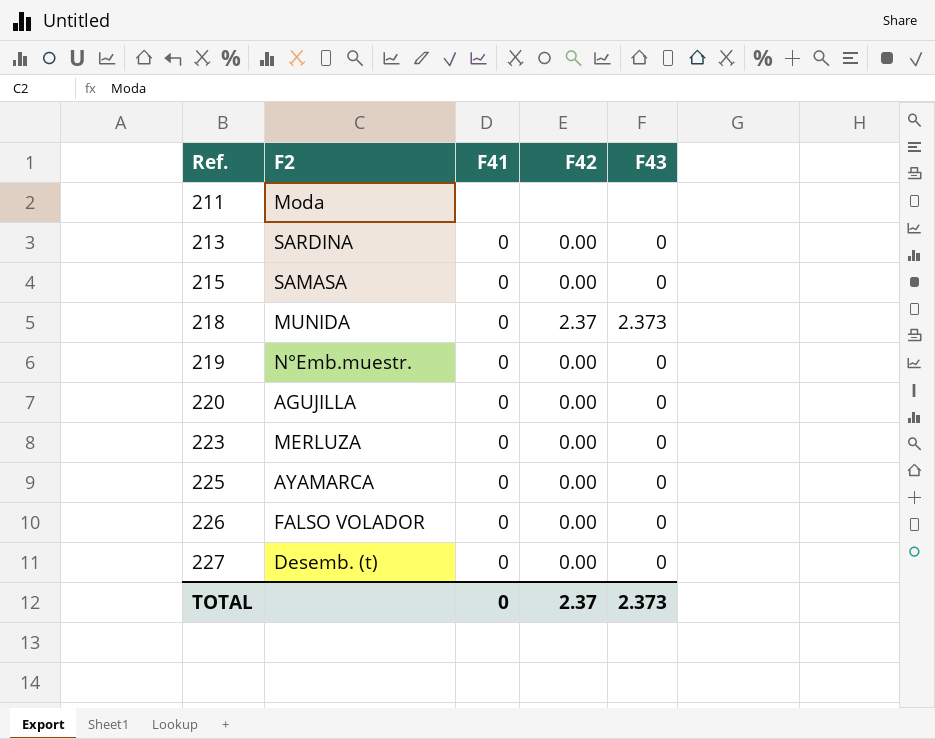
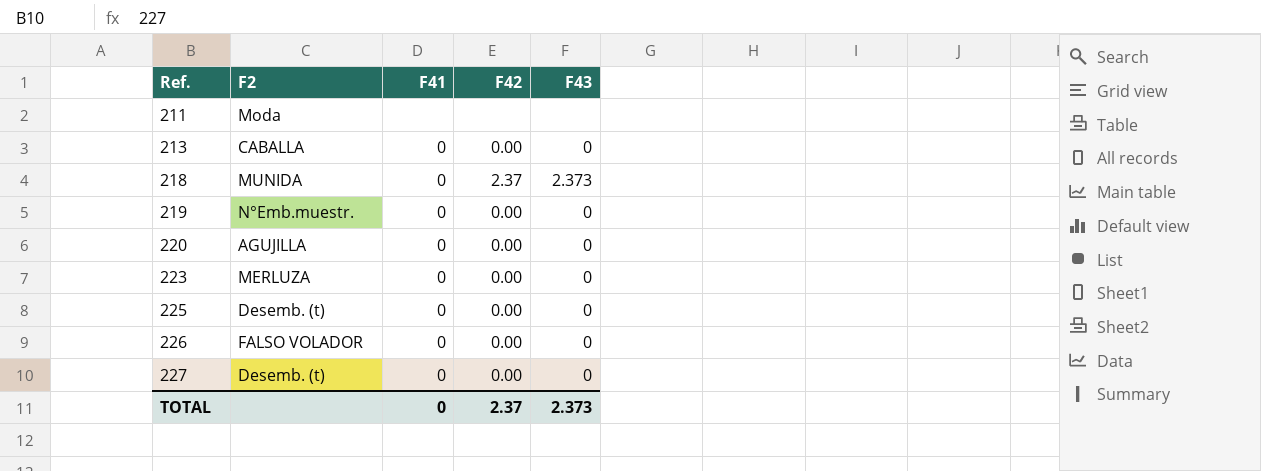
row 215: SAMASA | 0 | 0.00 | 0 -> none
213 | F2: SARDINA -> CABALLA
225 | F2: AYAMARCA -> Desemb. (t)

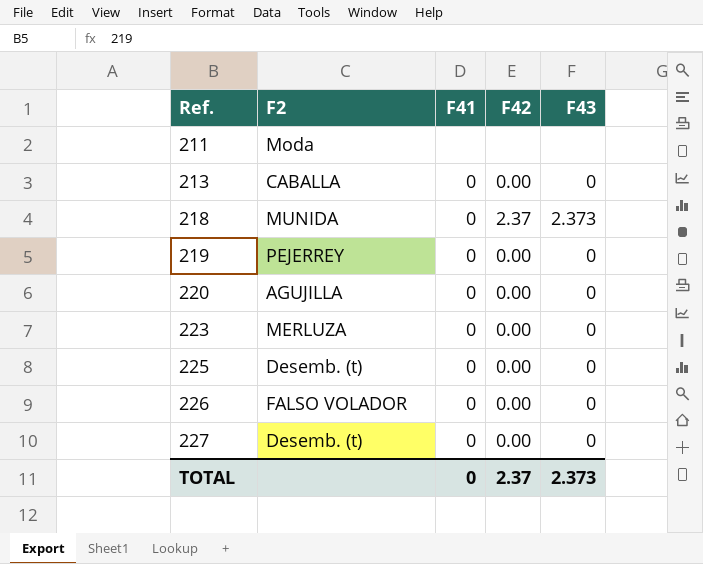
219 | F2: N°Emb.muestr. -> PEJERREY

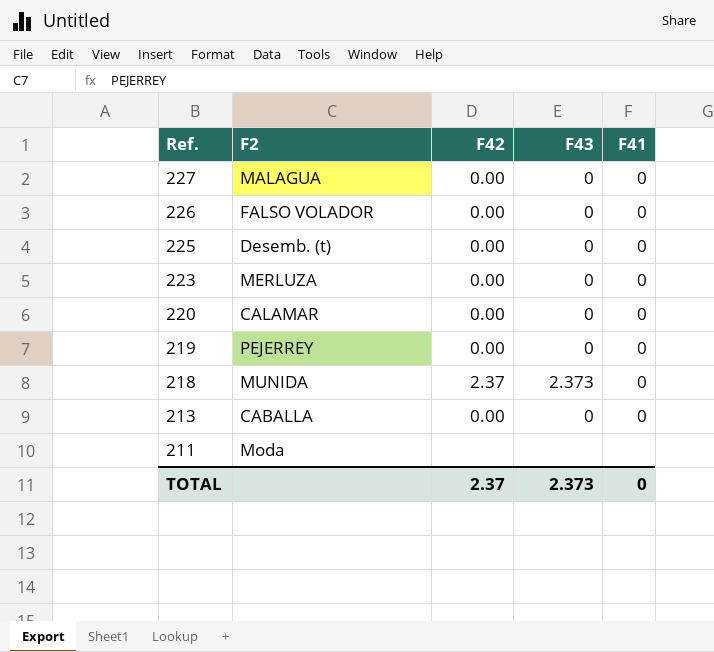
row order: Ref. ascending -> Ref. descending
column F41 | position: 3 -> 5
227 | F2: Desemb. (t) -> MALAGUA
220 | F2: AGUJILLA -> CALAMAR

